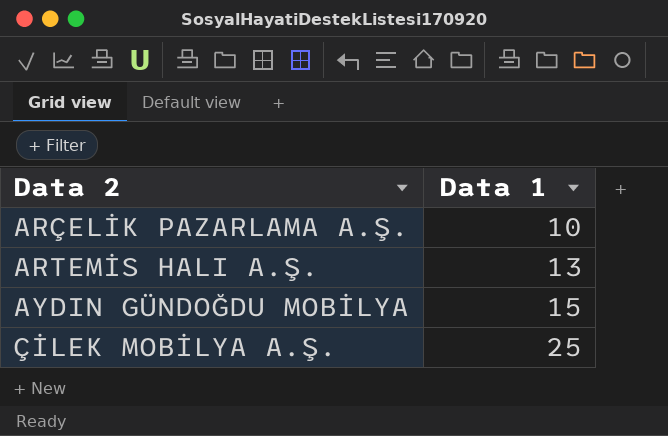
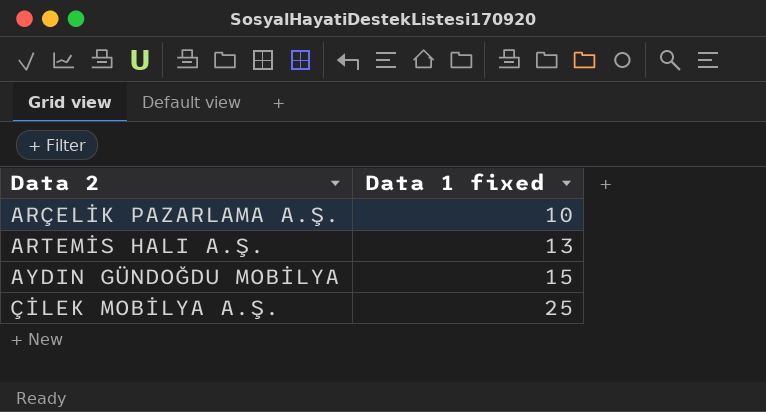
column name: Data 1 -> Data 1 fixed

